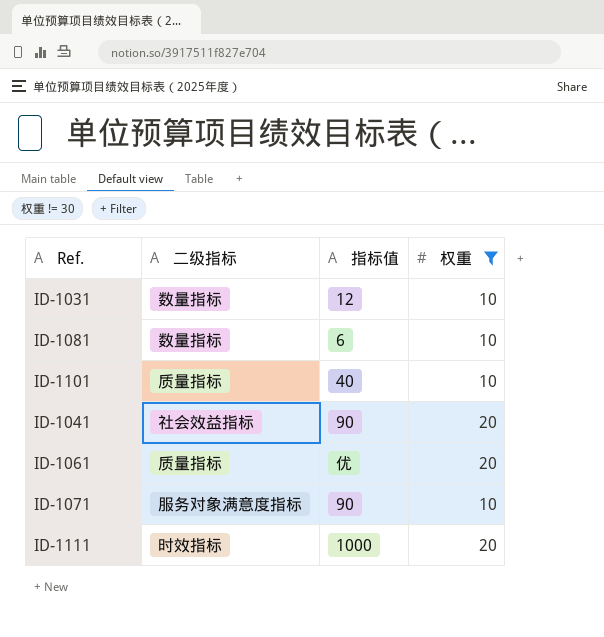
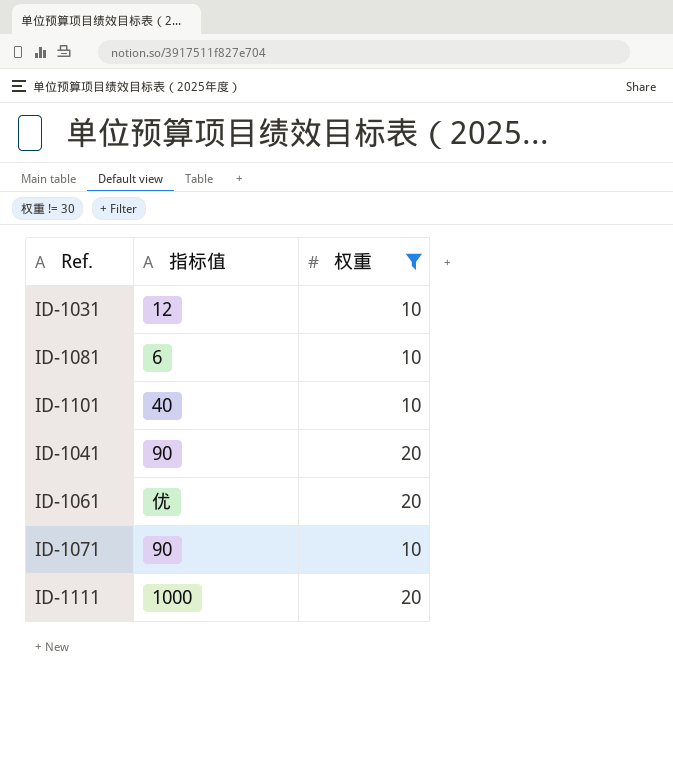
column 二级指标 | position: 2 -> none

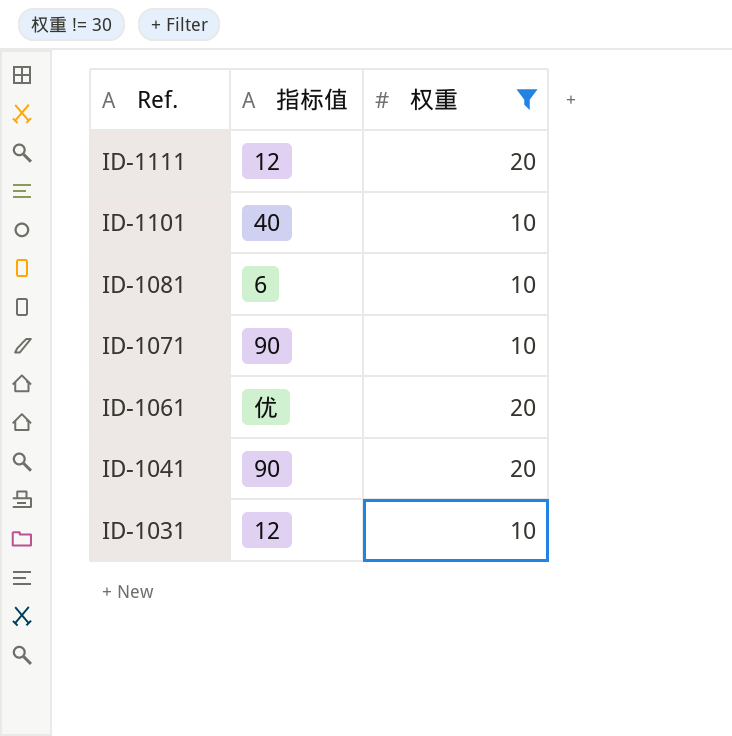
row order: none -> Ref. descending
ID-1111 | 指标值: 1000 -> 12

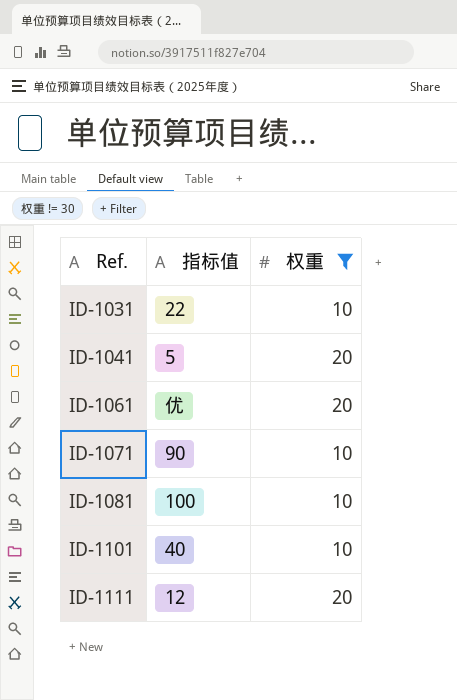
row order: Ref. descending -> Ref. ascending
ID-1031 | 指标值: 12 -> 22
ID-1041 | 指标值: 90 -> 5
ID-1081 | 指标值: 6 -> 100

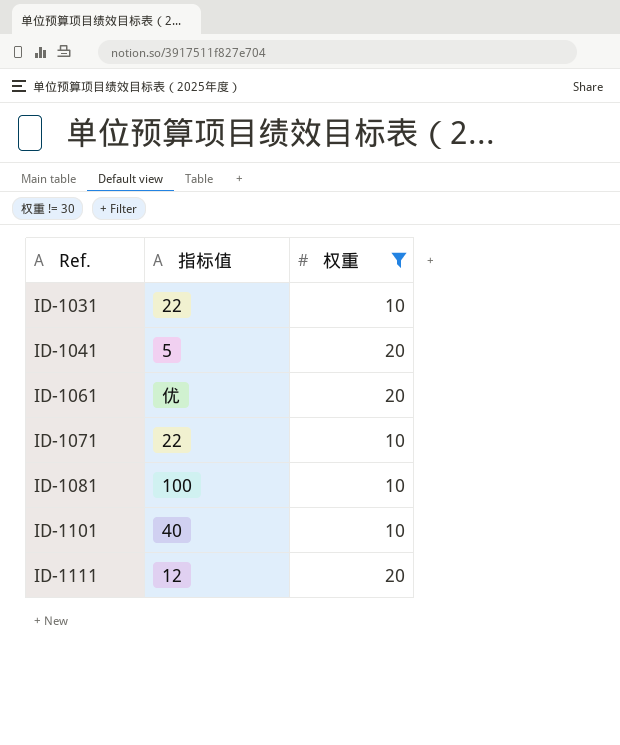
ID-1071 | 指标值: 90 -> 22

